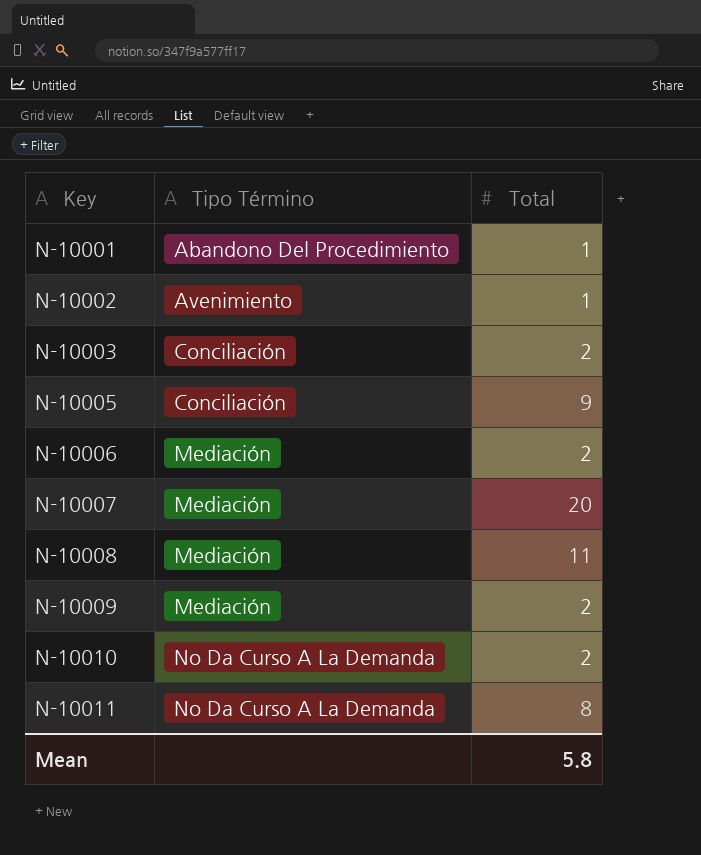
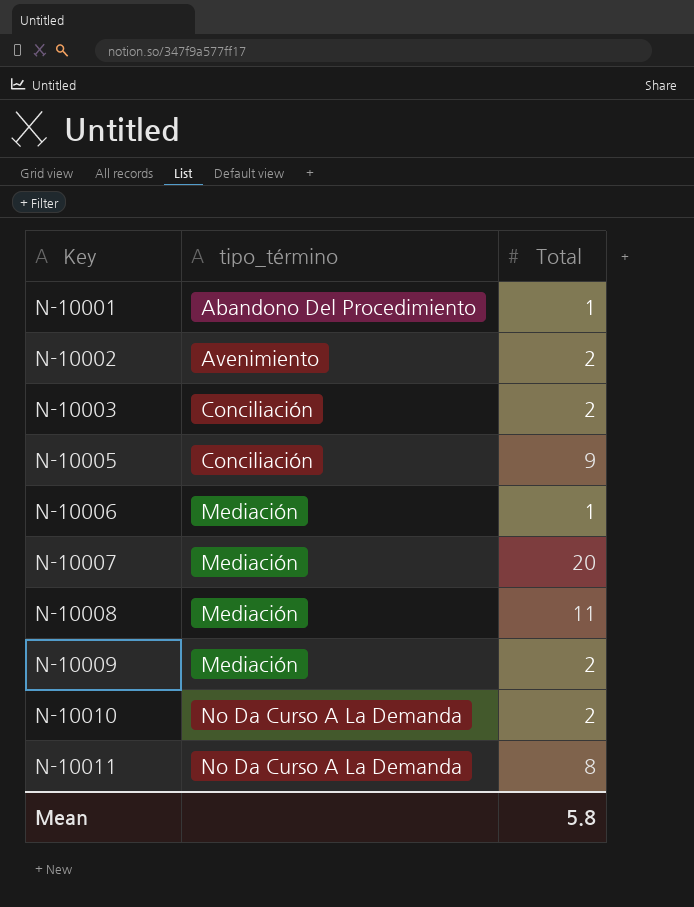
column name: Tipo Término -> tipo_término
N-10002 | Total: 1 -> 2
N-10006 | Total: 2 -> 1

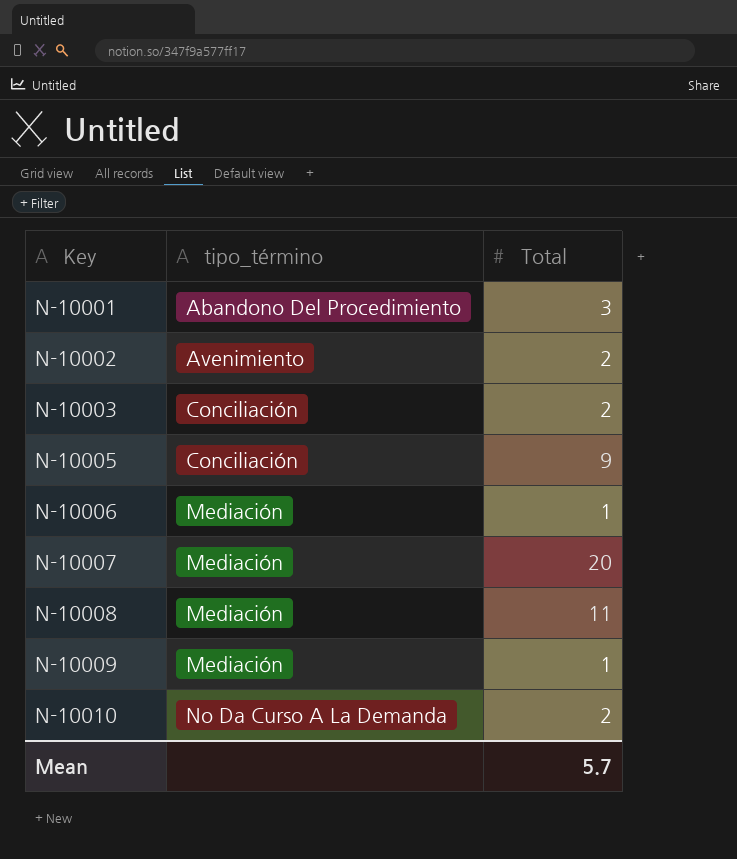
row N-10011: No Da Curso A La Demanda | 8 -> none
N-10001 | Total: 1 -> 3
N-10009 | Total: 2 -> 1
Mean | Total: 5.8 -> 5.7

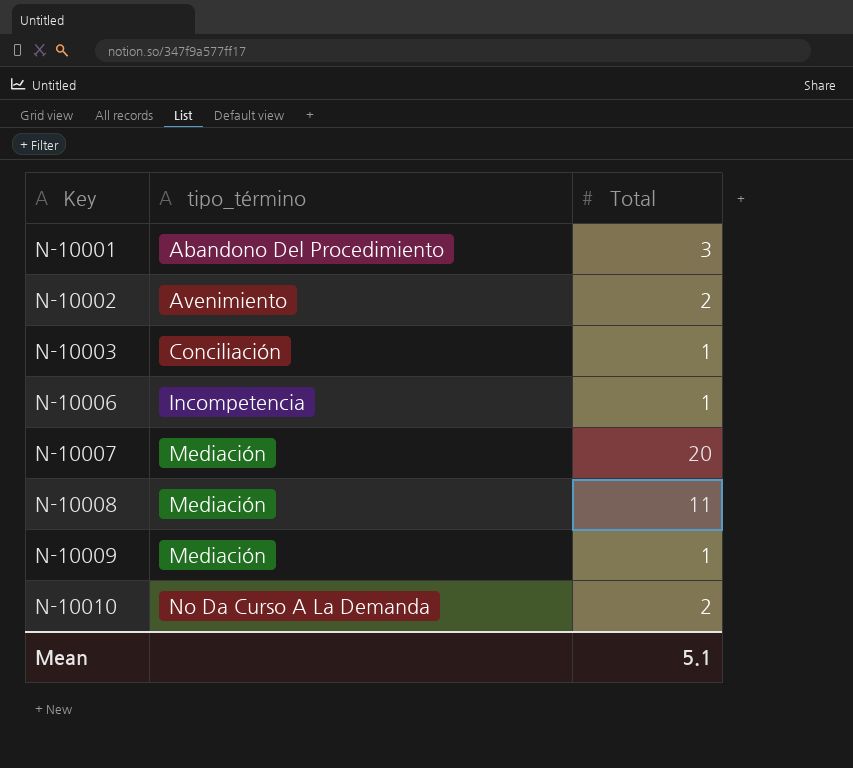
row N-10005: Conciliación | 9 -> none
N-10003 | Total: 2 -> 1
N-10006 | tipo_término: Mediación -> Incompetencia
Mean | Total: 5.7 -> 5.1

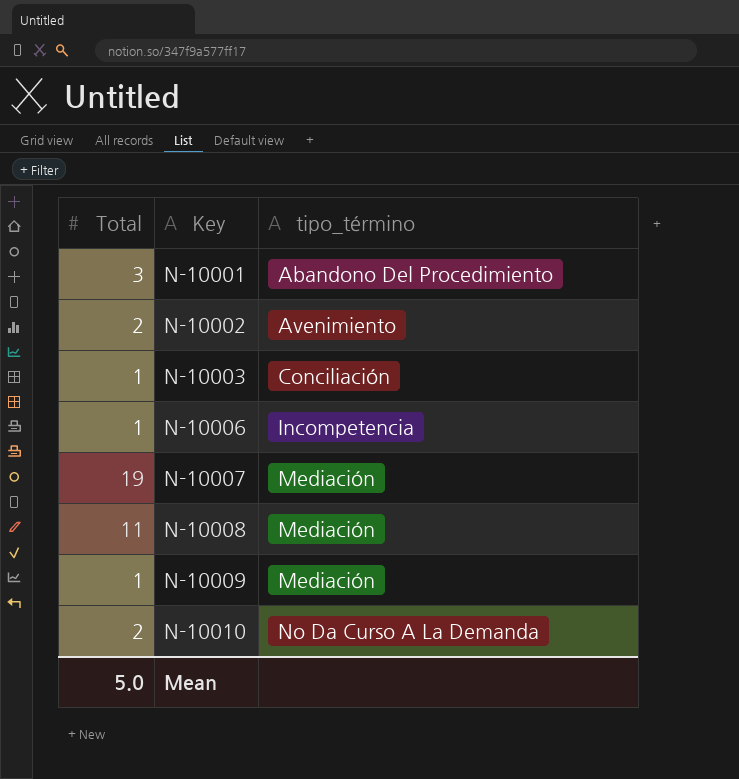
column Total | position: 3 -> 1
N-10007 | Total: 20 -> 19
Mean | Total: 5.1 -> 5.0

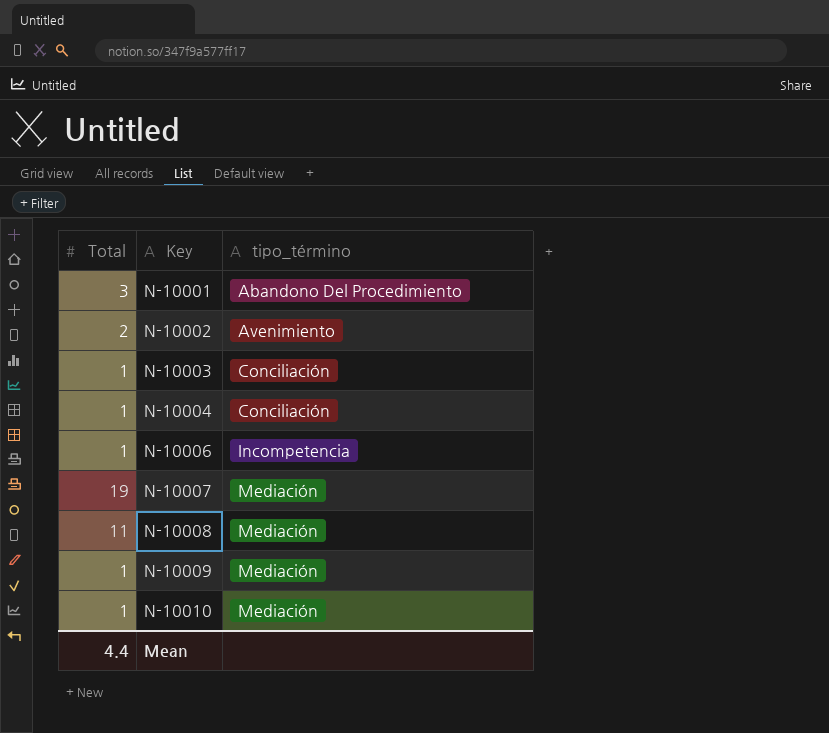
row N-10004: none -> 1 | Conciliación
N-10010 | Total: 2 -> 1
N-10010 | tipo_término: No Da Curso A La Demanda -> Mediación
Mean | Total: 5.0 -> 4.4

